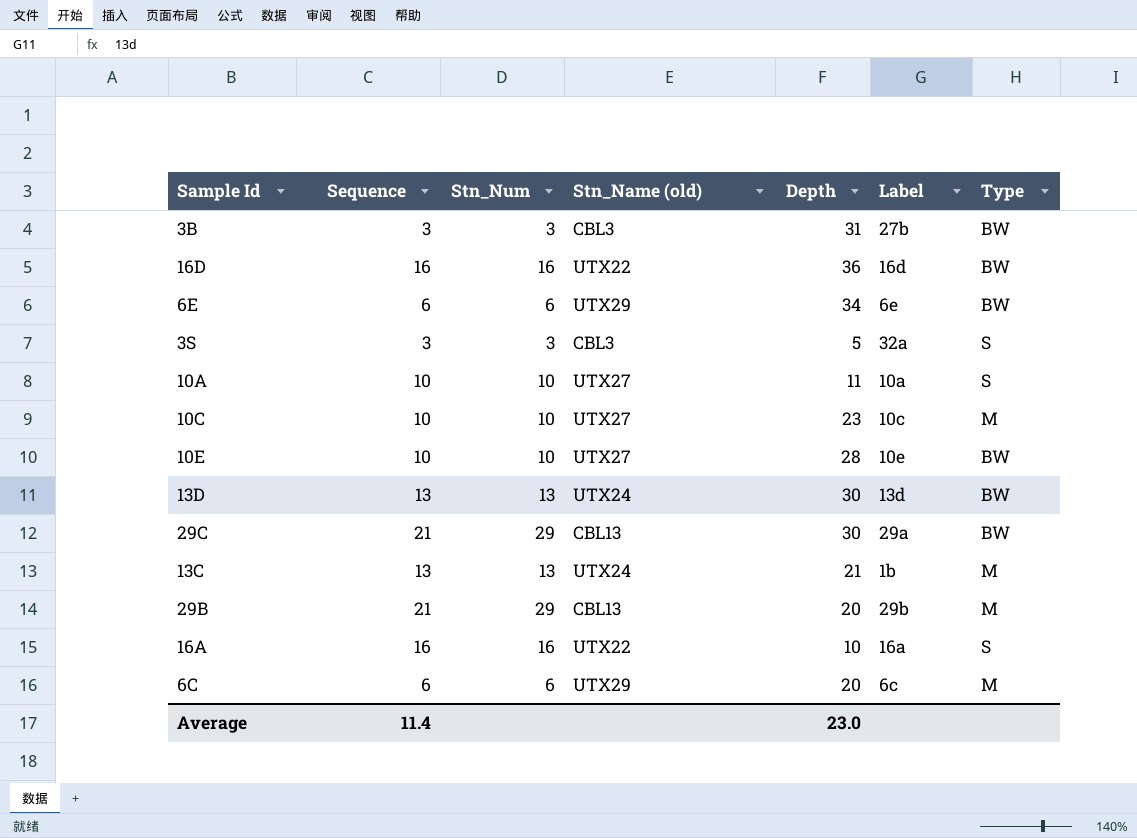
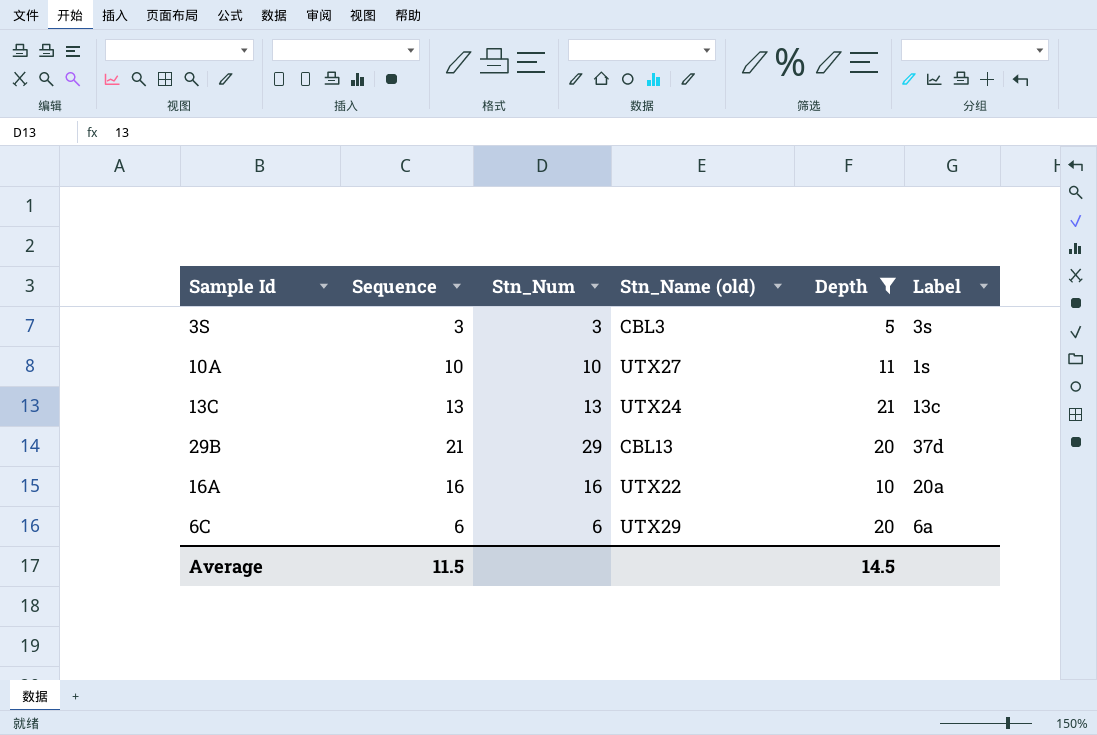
filter: none -> Depth <= 21
column Type | position: 7 -> none
3S | Label: 32a -> 3s
10A | Label: 10a -> 1s
13C | Label: 1b -> 13c
29B | Label: 29b -> 37d
16A | Label: 16a -> 20a
6C | Label: 6c -> 6a
Average | Sequence: 11.4 -> 11.5
Average | Depth: 23.0 -> 14.5

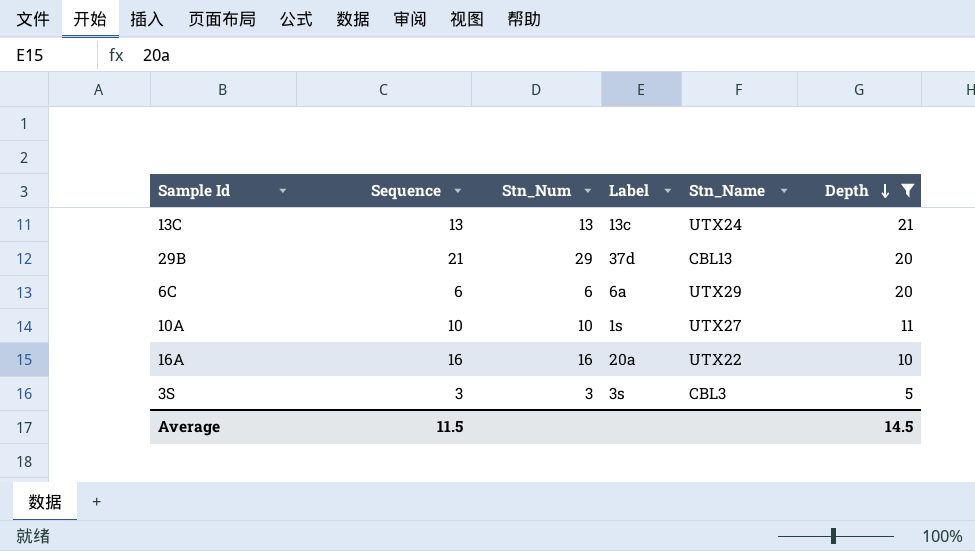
row order: none -> Depth descending
column Label | position: 6 -> 4
column name: Stn_Name (old) -> Stn_Name

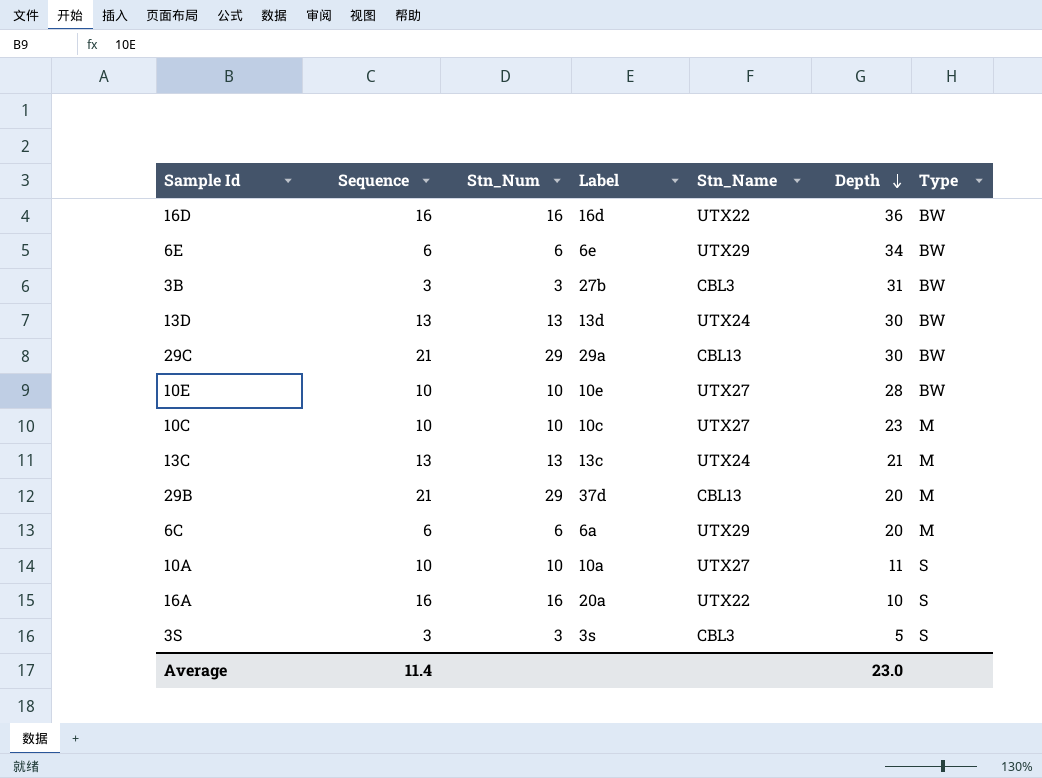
filter: Depth <= 21 -> none
column Type | position: none -> 7
10A | Label: 1s -> 10a
Average | Sequence: 11.5 -> 11.4
Average | Depth: 14.5 -> 23.0

